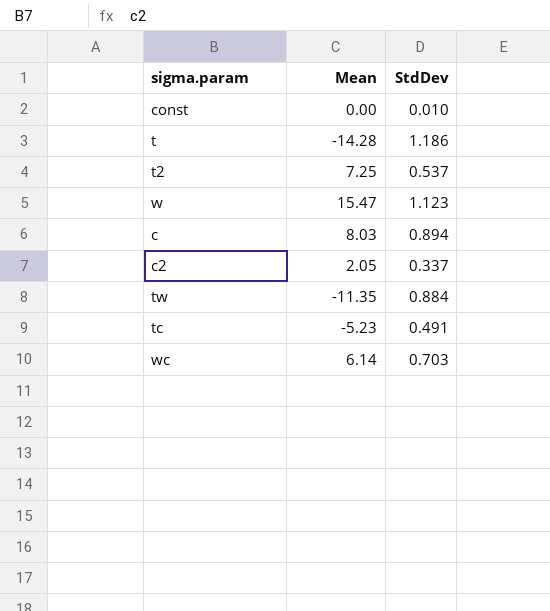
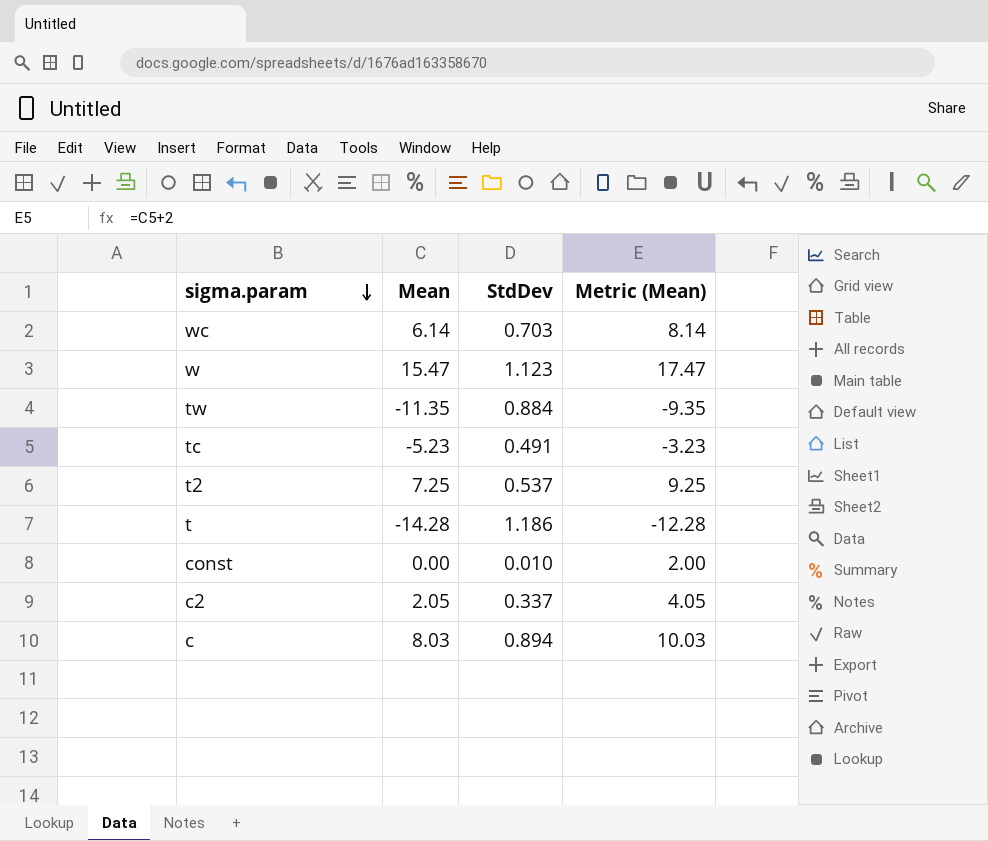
row order: none -> sigma.param descending
column Metric (Mean) | formula: none -> [Mean] + 2

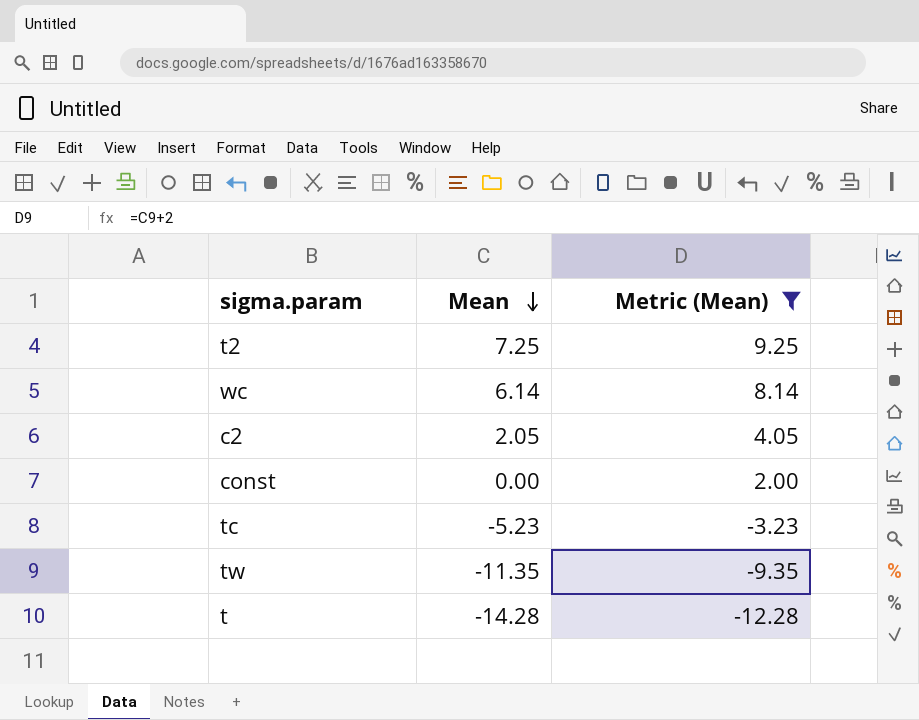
filter: none -> Metric (Mean) <= 9.25
row order: sigma.param descending -> Mean descending
column StdDev | position: 3 -> none

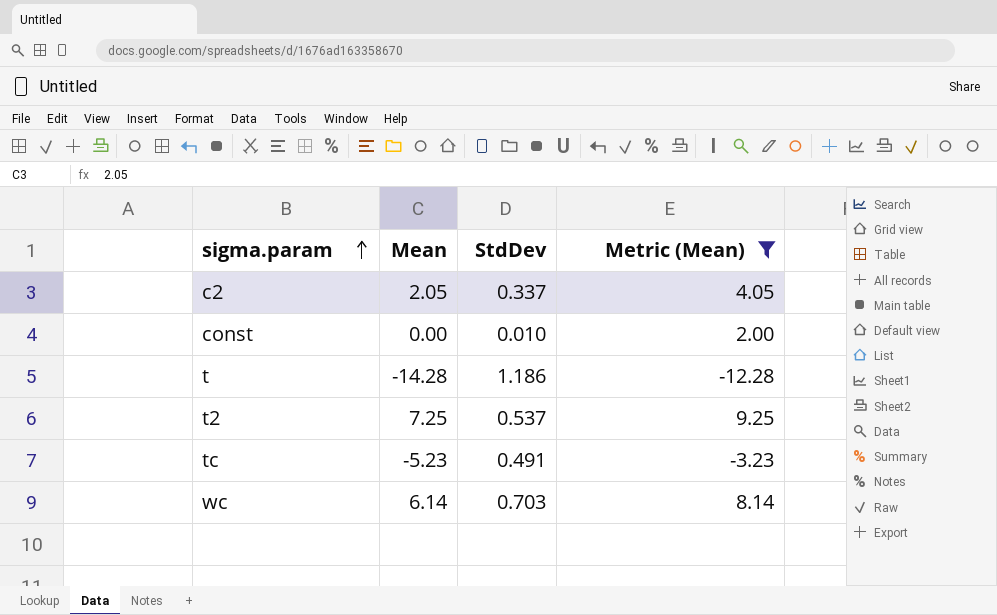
row order: Mean descending -> sigma.param ascending
column StdDev | position: none -> 3
row tw: -11.35 | -9.35 -> none

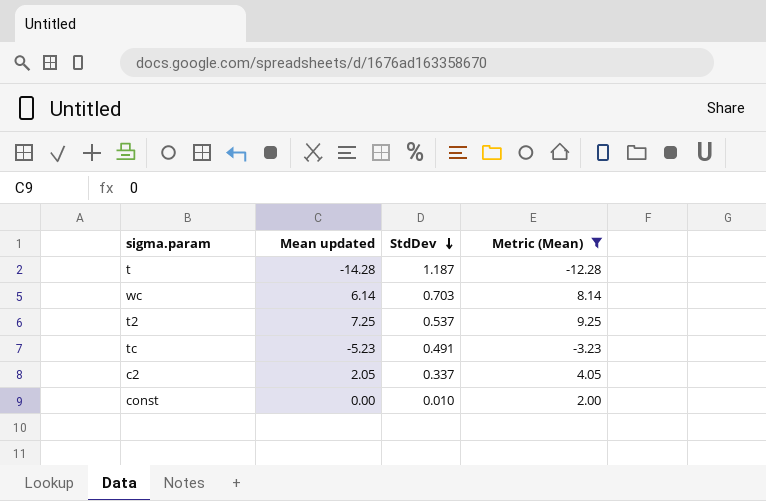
row order: sigma.param ascending -> StdDev descending
column name: Mean -> Mean updated
t | StdDev: 1.186 -> 1.187

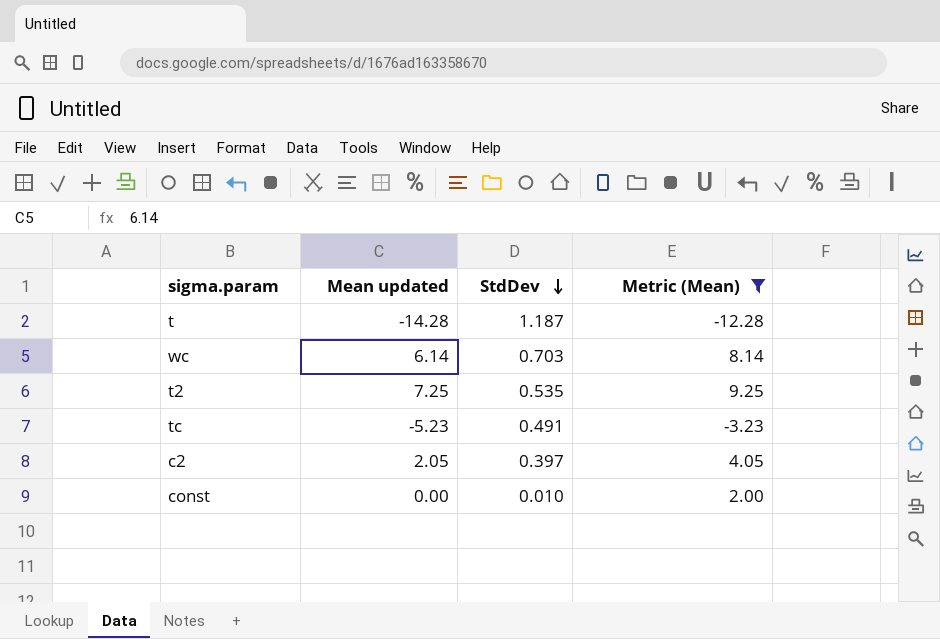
t2 | StdDev: 0.537 -> 0.535
c2 | StdDev: 0.337 -> 0.397

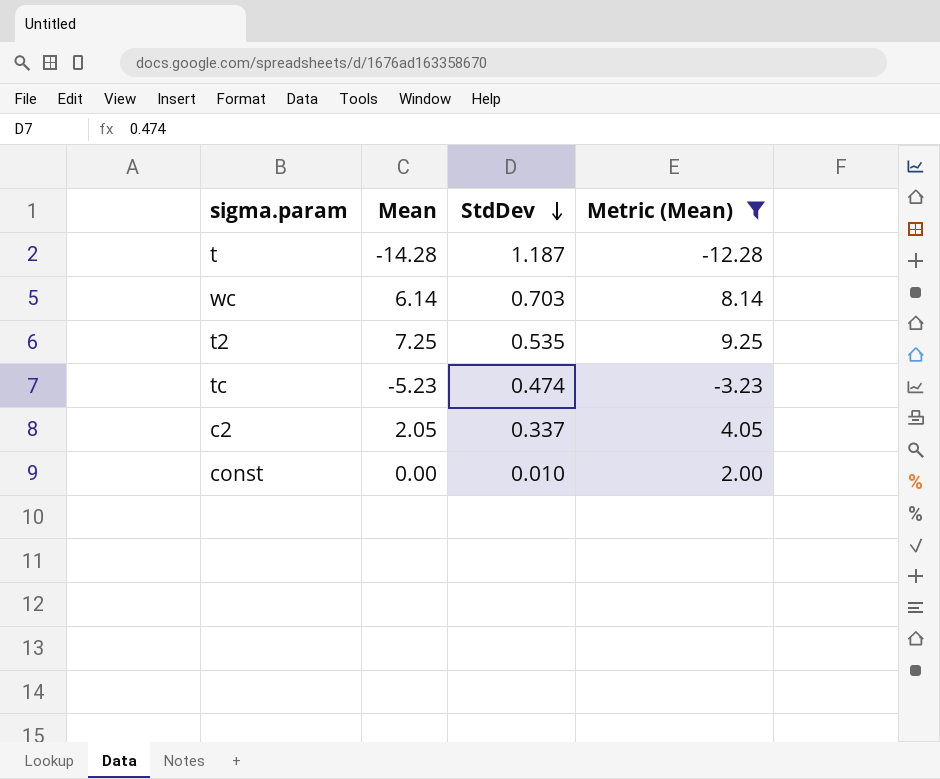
column name: Mean updated -> Mean
tc | StdDev: 0.491 -> 0.474
c2 | StdDev: 0.397 -> 0.337

